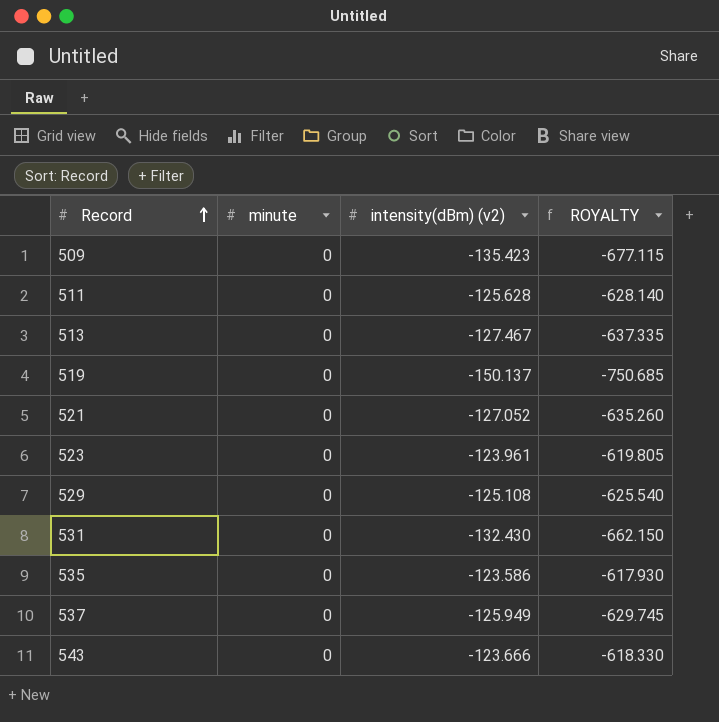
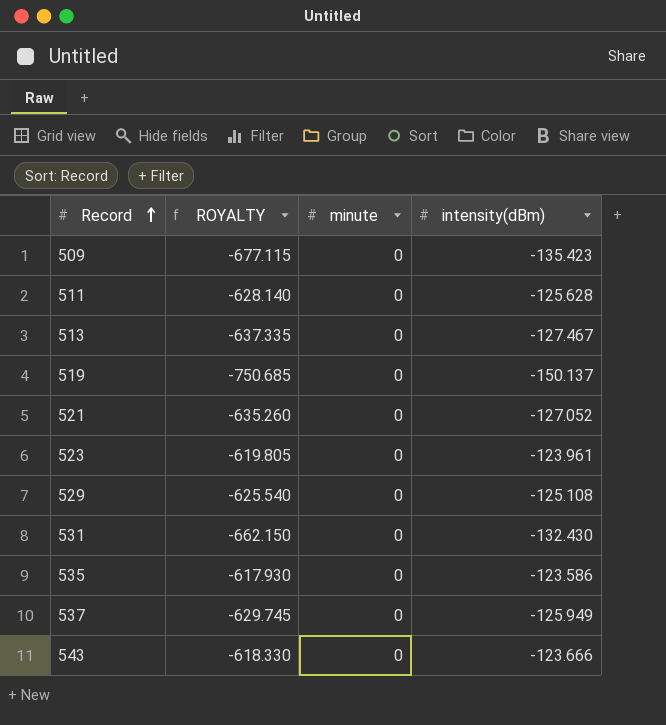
column ROYALTY | position: 4 -> 2
column name: intensity(dBm) (v2) -> intensity(dBm)

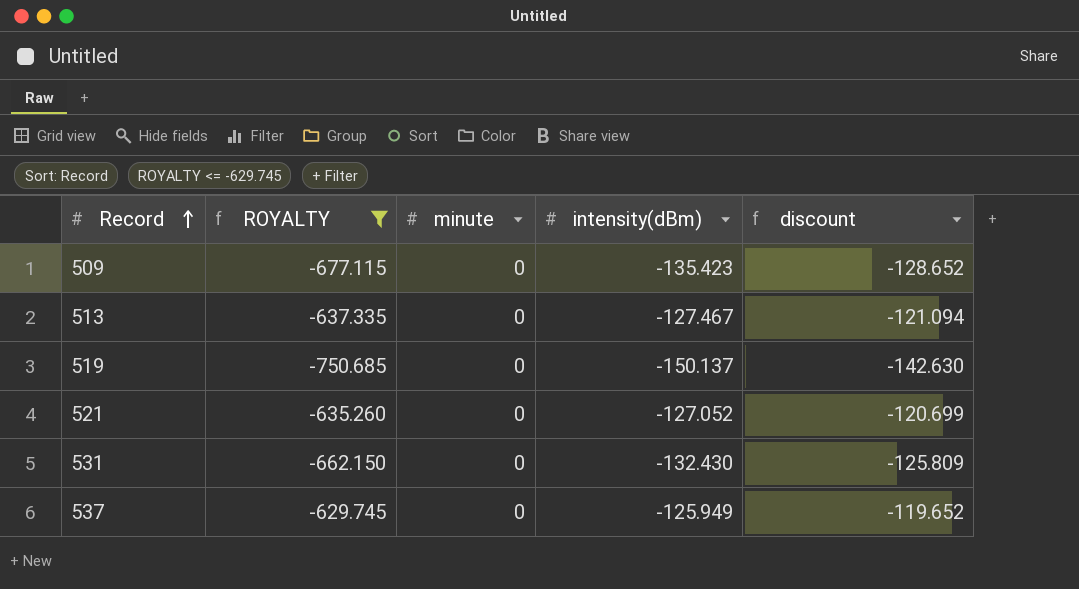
filter: none -> ROYALTY <= -629.745
column discount | formula: none -> [intensity(dBm)] * 0.95

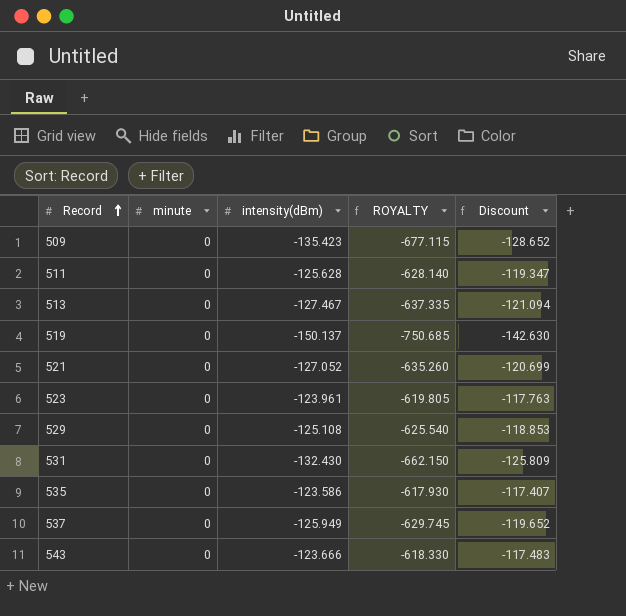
filter: ROYALTY <= -629.745 -> none
column ROYALTY | position: 2 -> 4
column name: discount -> Discount

